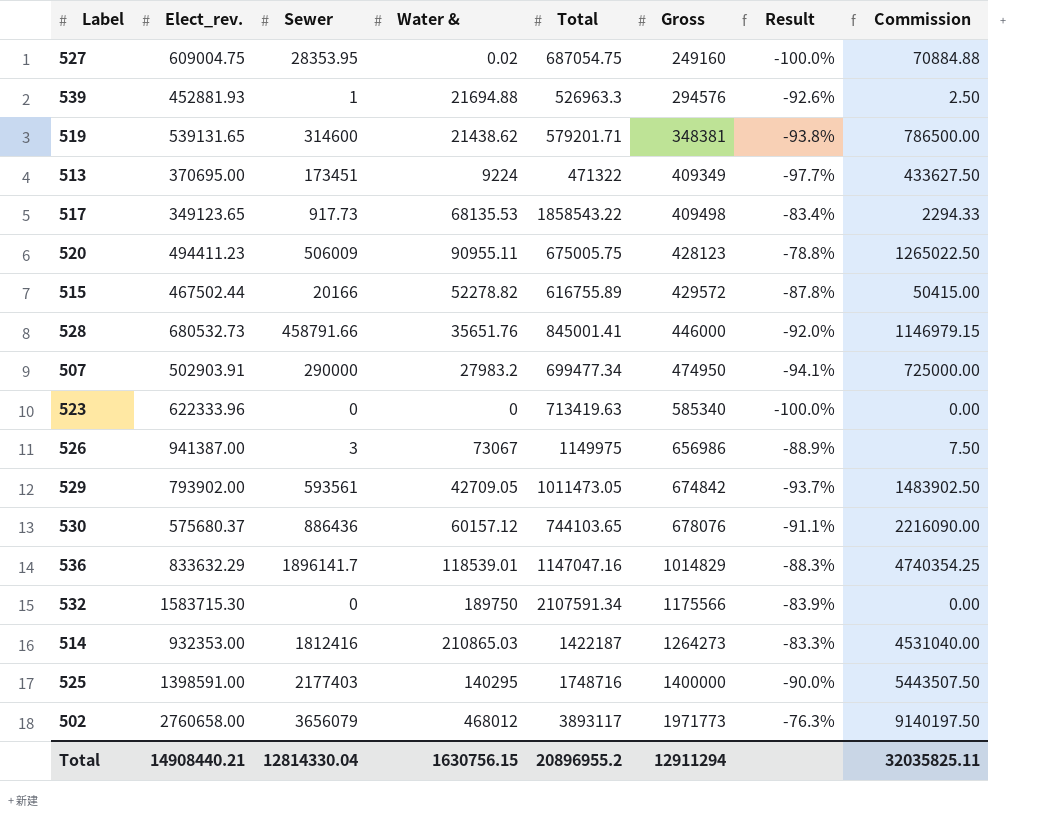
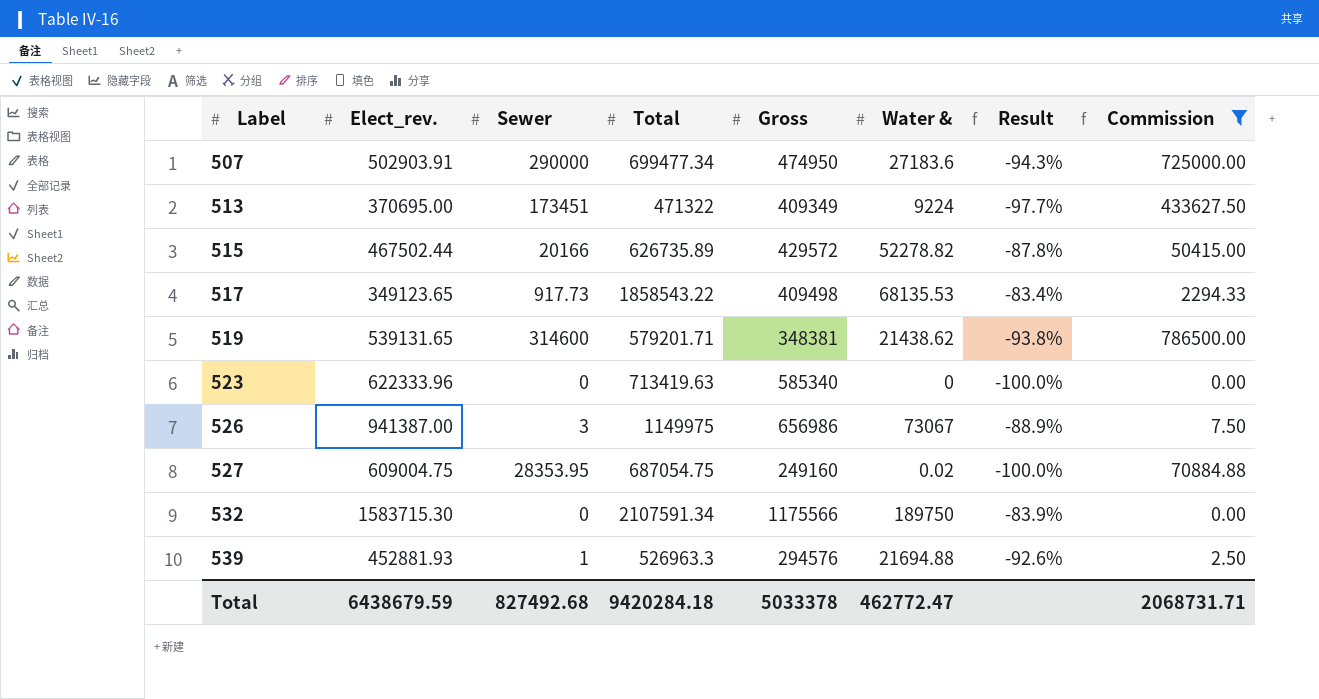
filter: none -> Commission <= 786500.00
row order: Gross ascending -> Label ascending
column Water & | position: 4 -> 6
507 | Water &: 27983.2 -> 27183.6
507 | Result: -94.1% -> -94.3%
515 | Total: 616755.89 -> 626735.89
Total | Elect_rev.: 14908440.21 -> 6438679.59
Total | Sewer: 12814330.04 -> 827492.68
Total | Total: 20896955.2 -> 9420284.18
Total | Gross: 12911294 -> 5033378
Total | Water &: 1630756.15 -> 462772.47
Total | Commission: 32035825.11 -> 2068731.71

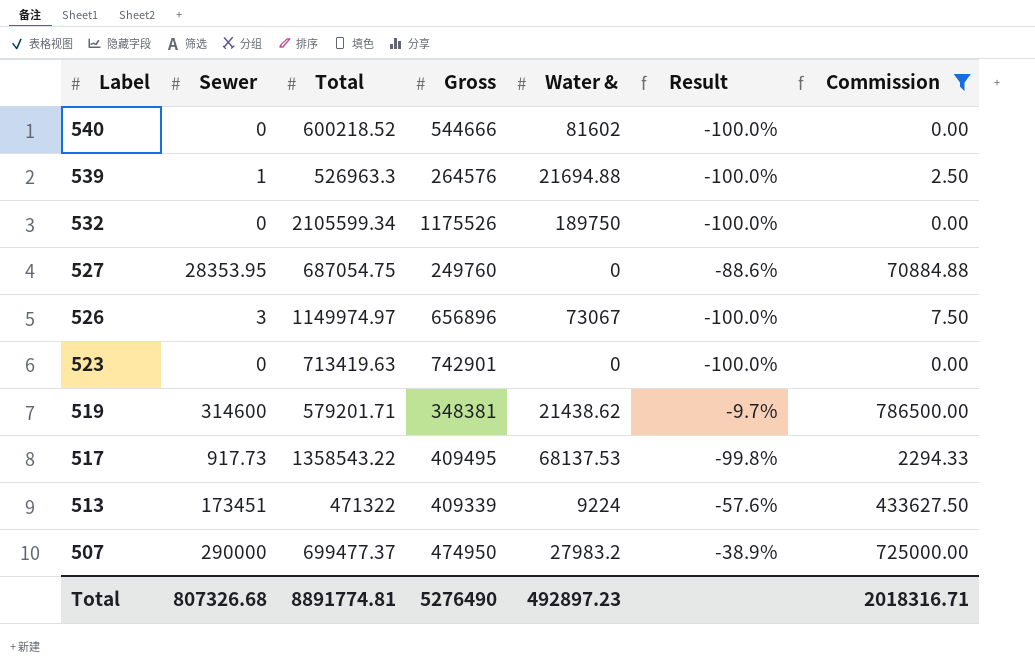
row order: Label ascending -> Label descending
column Elect_rev. | position: 2 -> none
column Result | formula: ([Water &] - [Gross]) / [Gross] -> ([Sewer] - [Gross]) / [Gross]
row 515: 467502.44 | 20166 | 626735.89 | 429572 | 52278.82 | -87.8% | 50415.00 -> none
row 540: none -> 0 | 600218.52 | 544666 | 81602 | -100.0% | 0.00
539 | Gross: 294576 -> 264576
532 | Total: 2107591.34 -> 2105599.34
532 | Gross: 1175566 -> 1175526
527 | Gross: 249160 -> 249760
527 | Water &: 0.02 -> 0
526 | Total: 1149975 -> 1149974.97
526 | Gross: 656986 -> 656896
523 | Gross: 585340 -> 742901
517 | Total: 1858543.22 -> 1358543.22
517 | Gross: 409498 -> 409495
517 | Water &: 68135.53 -> 68137.53
513 | Gross: 409349 -> 409339
507 | Total: 699477.34 -> 699477.37
507 | Water &: 27183.6 -> 27983.2
Total | Sewer: 827492.68 -> 807326.68
Total | Total: 9420284.18 -> 8891774.81
Total | Gross: 5033378 -> 5276490
Total | Water &: 462772.47 -> 492897.23
Total | Commission: 2068731.71 -> 2018316.71

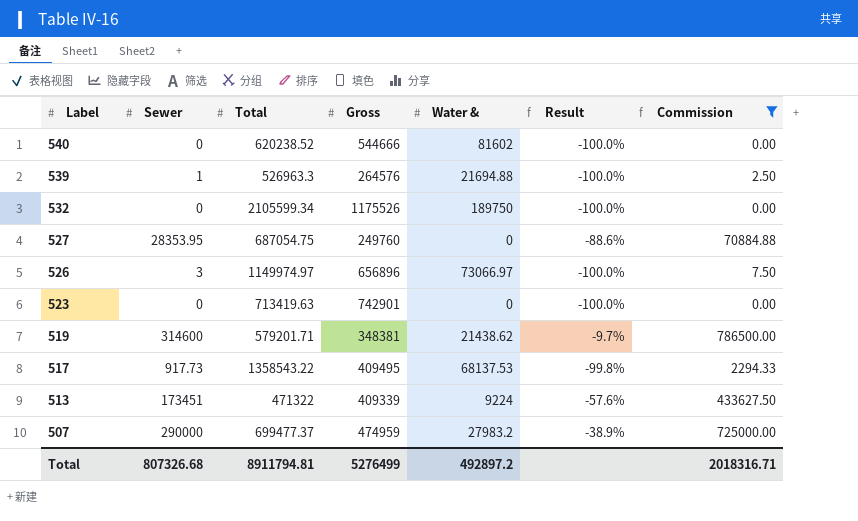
540 | Total: 600218.52 -> 620238.52
526 | Water &: 73067 -> 73066.97
507 | Gross: 474950 -> 474959
Total | Total: 8891774.81 -> 8911794.81
Total | Gross: 5276490 -> 5276499
Total | Water &: 492897.23 -> 492897.2

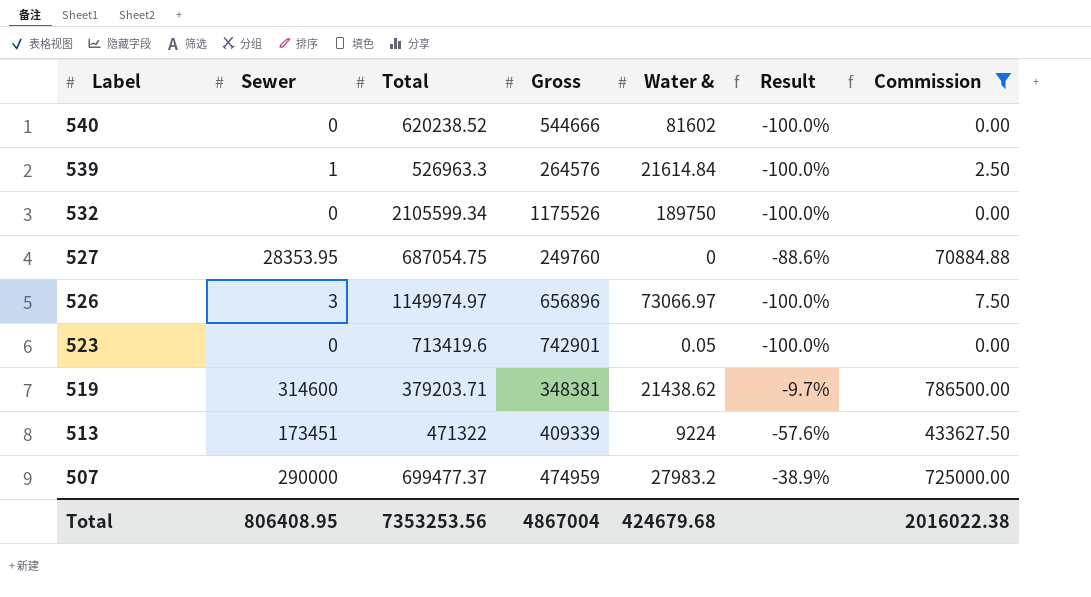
row 517: 917.73 | 1358543.22 | 409495 | 68137.53 | -99.8% | 2294.33 -> none
539 | Water &: 21694.88 -> 21614.84
523 | Total: 713419.63 -> 713419.6
523 | Water &: 0 -> 0.05
519 | Total: 579201.71 -> 379203.71
Total | Sewer: 807326.68 -> 806408.95
Total | Total: 8911794.81 -> 7353253.56
Total | Gross: 5276499 -> 4867004
Total | Water &: 492897.2 -> 424679.68
Total | Commission: 2018316.71 -> 2016022.38

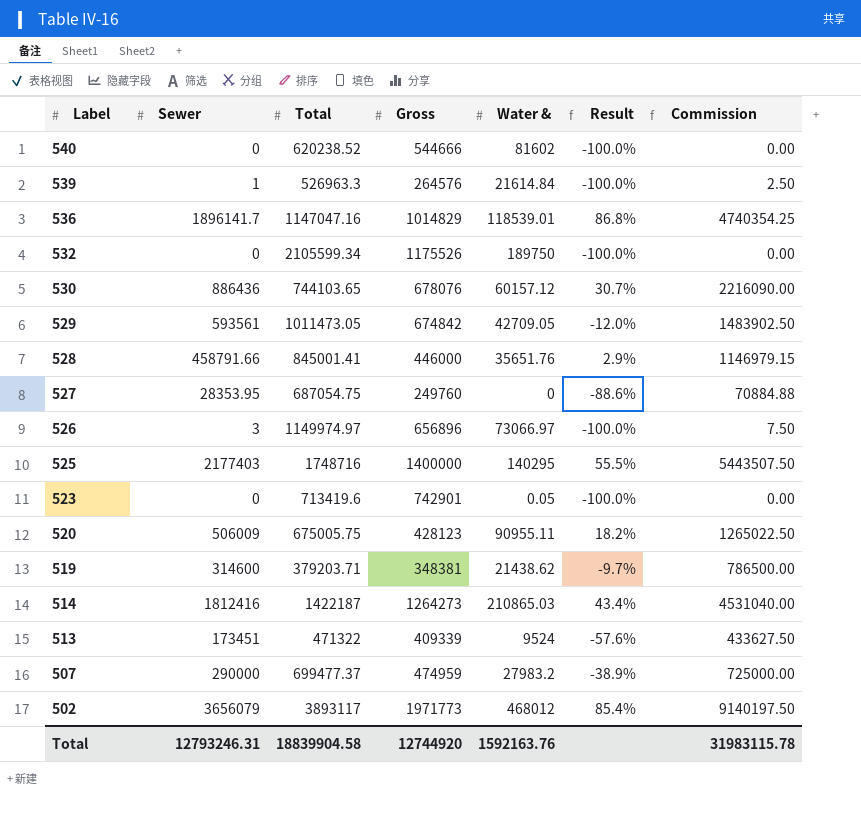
filter: Commission <= 786500.00 -> none
513 | Water &: 9224 -> 9524
Total | Sewer: 806408.95 -> 12793246.31
Total | Total: 7353253.56 -> 18839904.58
Total | Gross: 4867004 -> 12744920
Total | Water &: 424679.68 -> 1592163.76
Total | Commission: 2016022.38 -> 31983115.78

